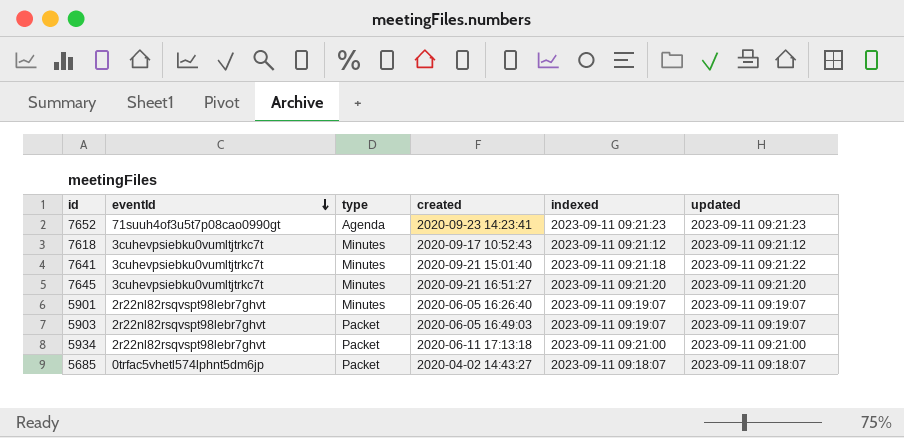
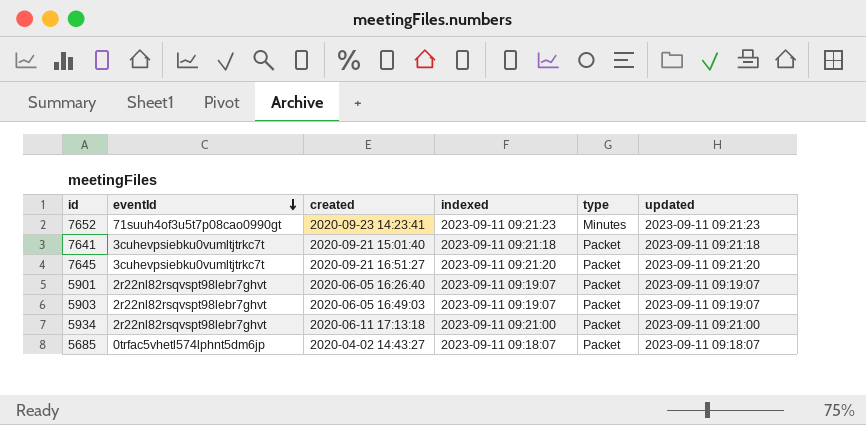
column type | position: 3 -> 5
row 7618: 3cuhevpsiebku0vumltjtrkc7t | Minutes | 2020-09-17 10:52:43 | 2023-09-11 09:21:12 | 2023-09-11 09:21:12 -> none
7652 | type: Agenda -> Minutes
7641 | type: Minutes -> Packet
7641 | updated: 2023-09-11 09:21:22 -> 2023-09-11 09:21:18
7645 | type: Minutes -> Packet
5901 | type: Minutes -> Packet

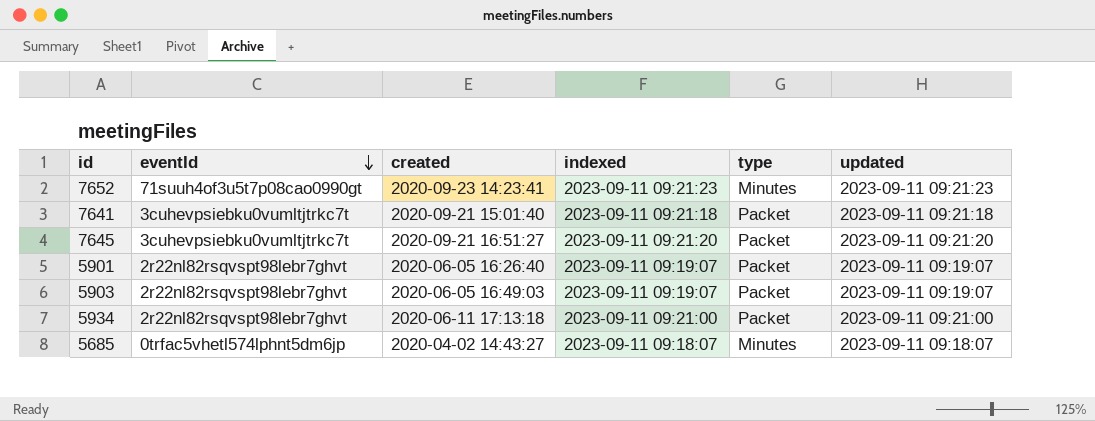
5685 | type: Packet -> Minutes

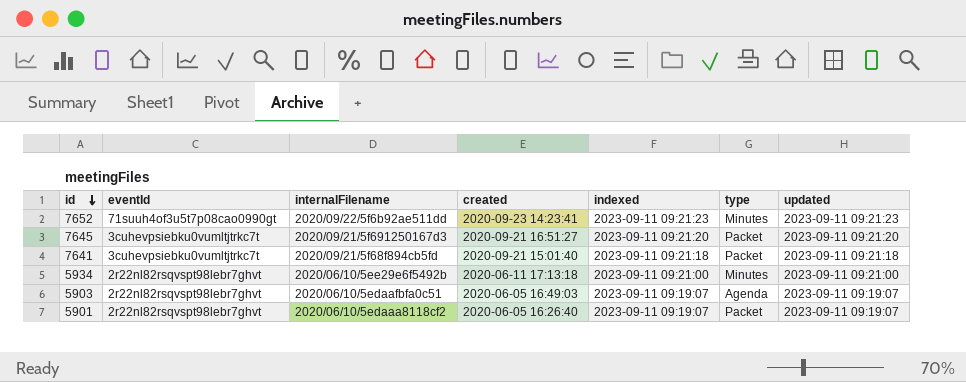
row order: eventId descending -> id descending
column internalFilename | position: none -> 3
row 5685: 0trfac5vhetl574lphnt5dm6jp | 2020-04-02 14:43:27 | 2023-09-11 09:18:07 | Minutes | 2023-09-11 09:18:07 -> none
5934 | type: Packet -> Minutes
5903 | type: Packet -> Agenda

